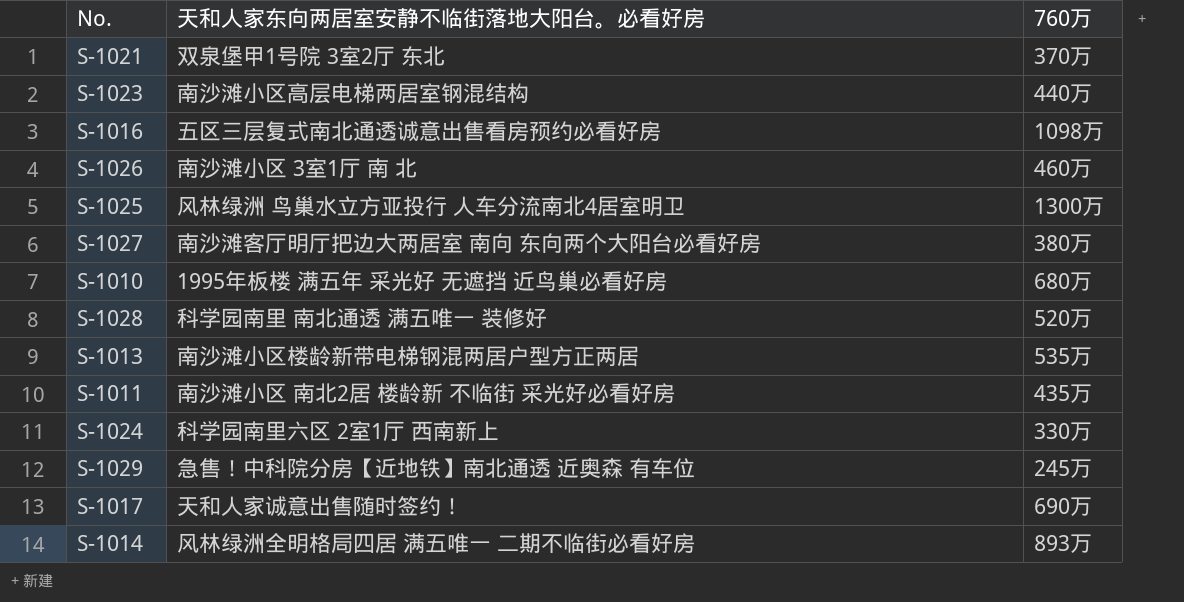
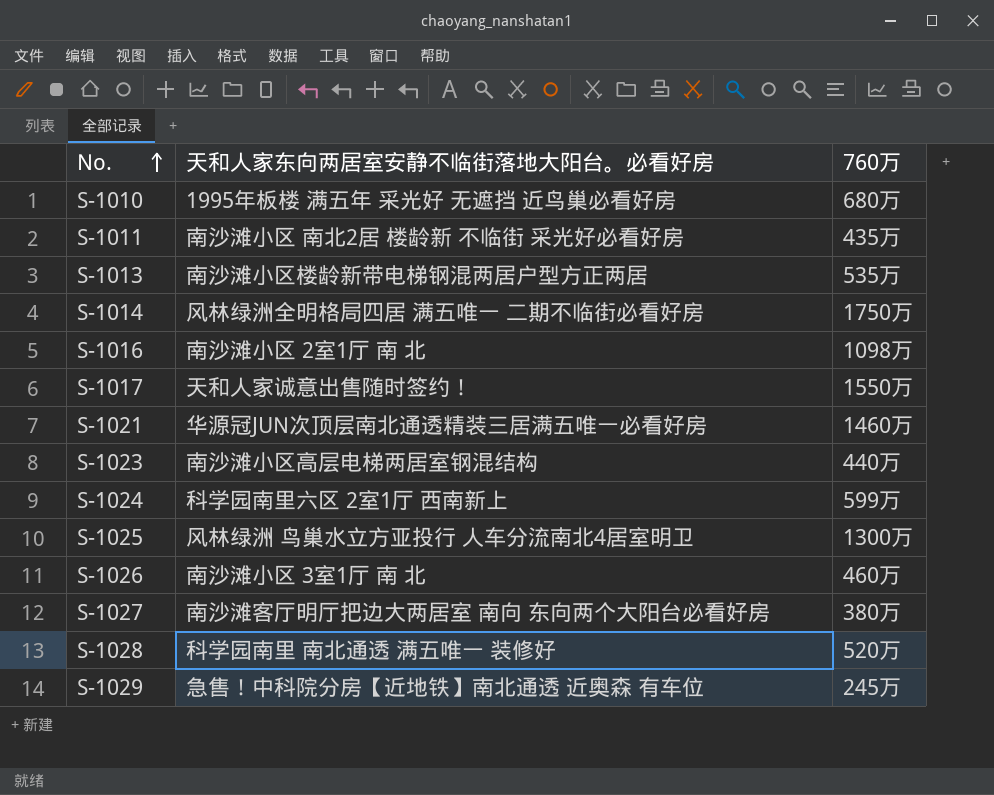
row order: none -> No. ascending
S-1014 | 760万: 893万 -> 1750万
S-1016 | 天和人家东向两居室安静不临街落地大阳台。必看好房: 五区三层复式南北通透诚意出售看房预约必看好房 -> 南沙滩小区 2室1厅 南 北
S-1017 | 760万: 690万 -> 1550万
S-1021 | 天和人家东向两居室安静不临街落地大阳台。必看好房: 双泉堡甲1号院 3室2厅 东北 -> 华源冠JUN次顶层南北通透精装三居满五唯一必看好房
S-1021 | 760万: 370万 -> 1460万
S-1024 | 760万: 330万 -> 599万

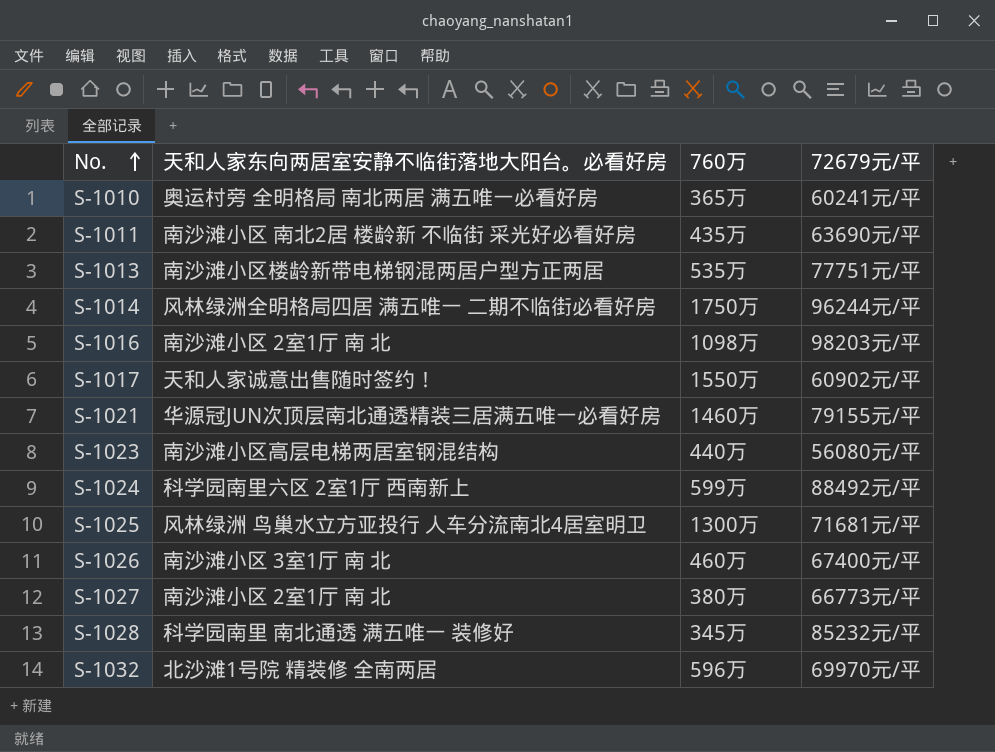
column 72679元/平 | position: none -> 4
row S-1029: 急售！中科院分房【近地铁】南北通透 近奥森 有车位 | 245万 -> none
S-1010 | 天和人家东向两居室安静不临街落地大阳台。必看好房: 1995年板楼 满五年 采光好 无遮挡 近鸟巢必看好房 -> 奥运村旁 全明格局 南北两居 满五唯一必看好房
S-1010 | 760万: 680万 -> 365万
S-1027 | 天和人家东向两居室安静不临街落地大阳台。必看好房: 南沙滩客厅明厅把边大两居室 南向 东向两个大阳台必看好房 -> 南沙滩小区 2室1厅 南 北
S-1028 | 760万: 520万 -> 345万
row S-1032: none -> 北沙滩1号院 精装修 全南两居 | 596万 | 69970元/平

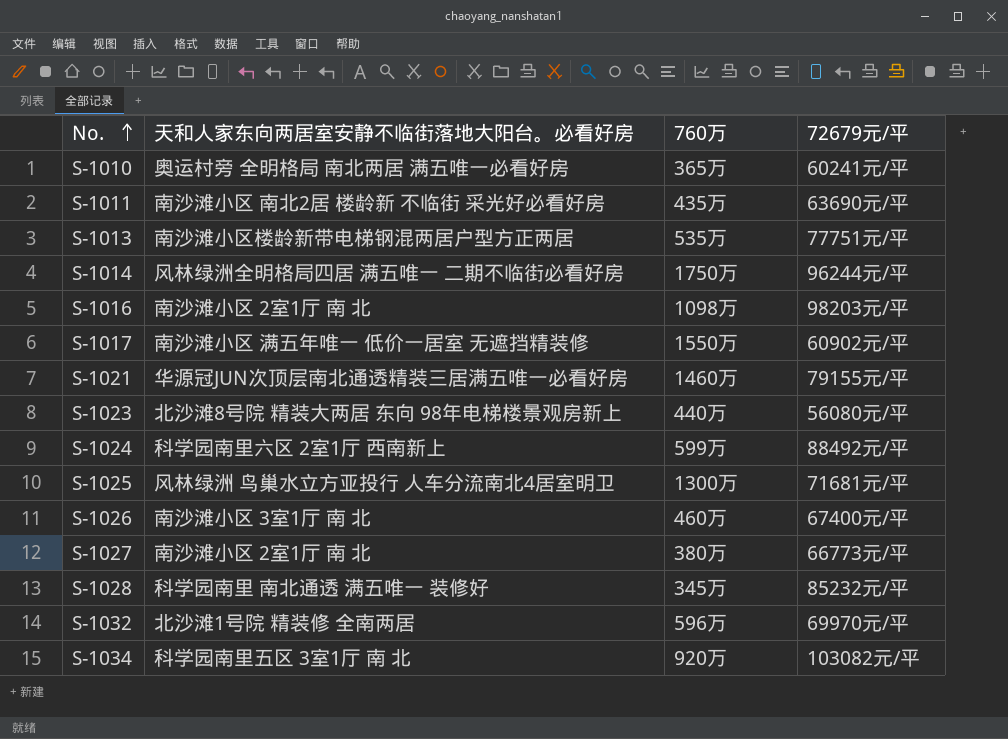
S-1017 | 天和人家东向两居室安静不临街落地大阳台。必看好房: 天和人家诚意出售随时签约！ -> 南沙滩小区 满五年唯一 低价一居室 无遮挡精装修
S-1023 | 天和人家东向两居室安静不临街落地大阳台。必看好房: 南沙滩小区高层电梯两居室钢混结构 -> 北沙滩8号院 精装大两居 东向 98年电梯楼景观房新上
row S-1034: none -> 科学园南里五区 3室1厅 南 北 | 920万 | 103082元/平

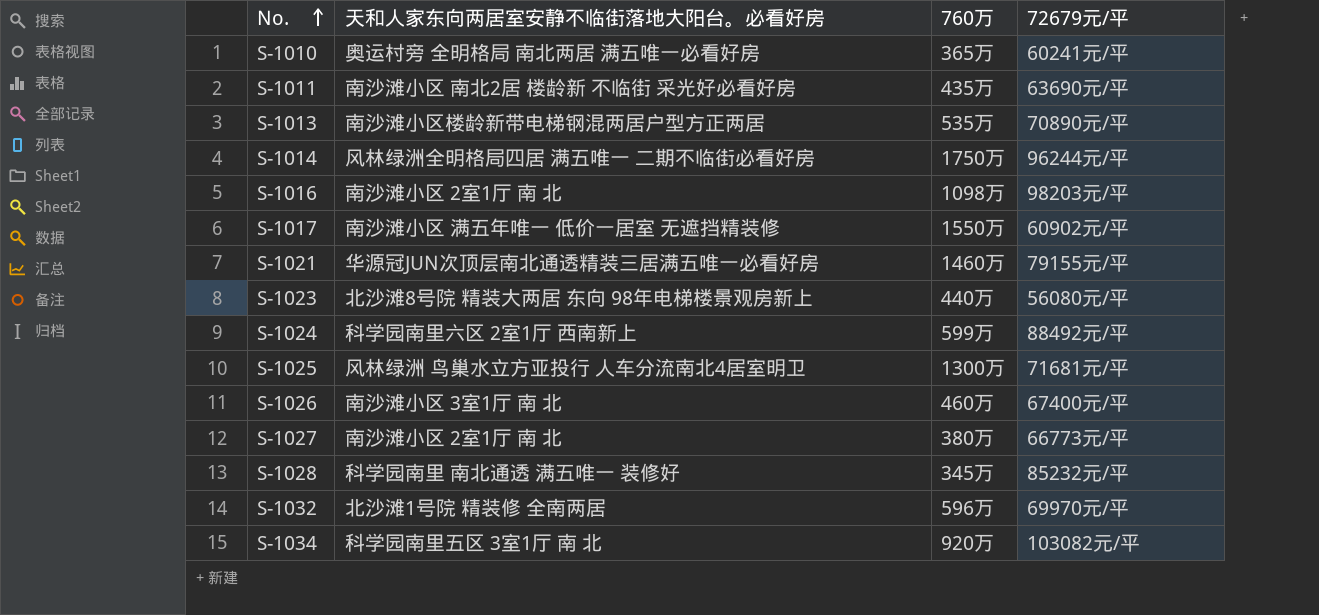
S-1013 | 72679元/平: 77751元/平 -> 70890元/平

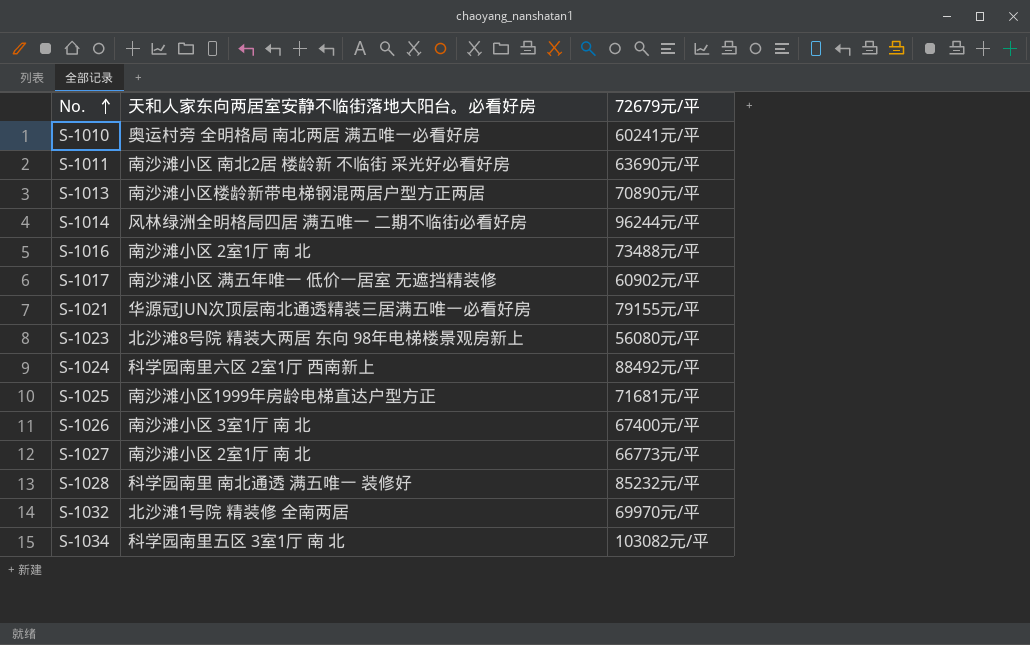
column 760万 | position: 3 -> none
S-1016 | 72679元/平: 98203元/平 -> 73488元/平
S-1025 | 天和人家东向两居室安静不临街落地大阳台。必看好房: 风林绿洲 鸟巢水立方亚投行 人车分流南北4居室明卫 -> 南沙滩小区1999年房龄电梯直达户型方正

